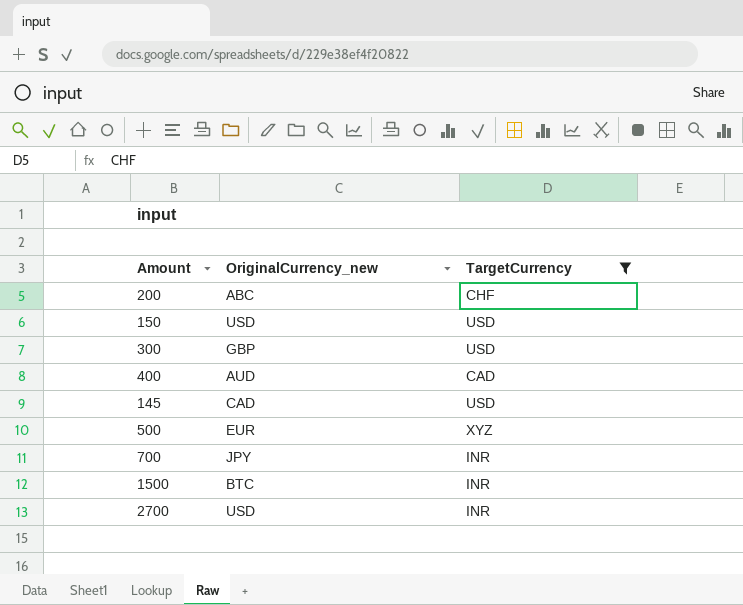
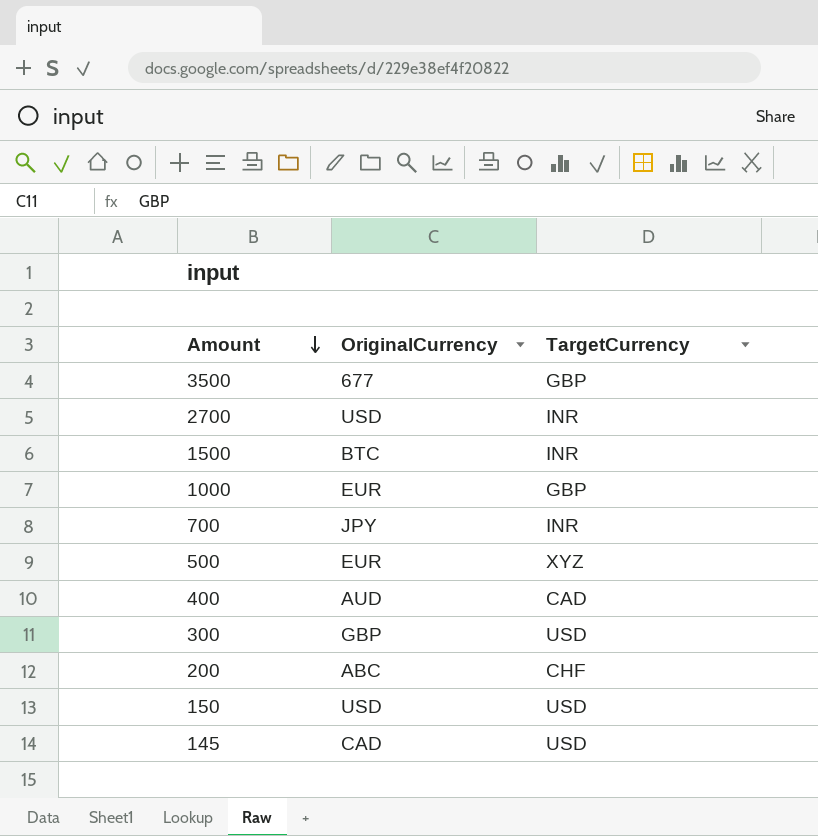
filter: TargetCurrency != GBP -> none
row order: none -> Amount descending
column name: OriginalCurrency_new -> OriginalCurrency

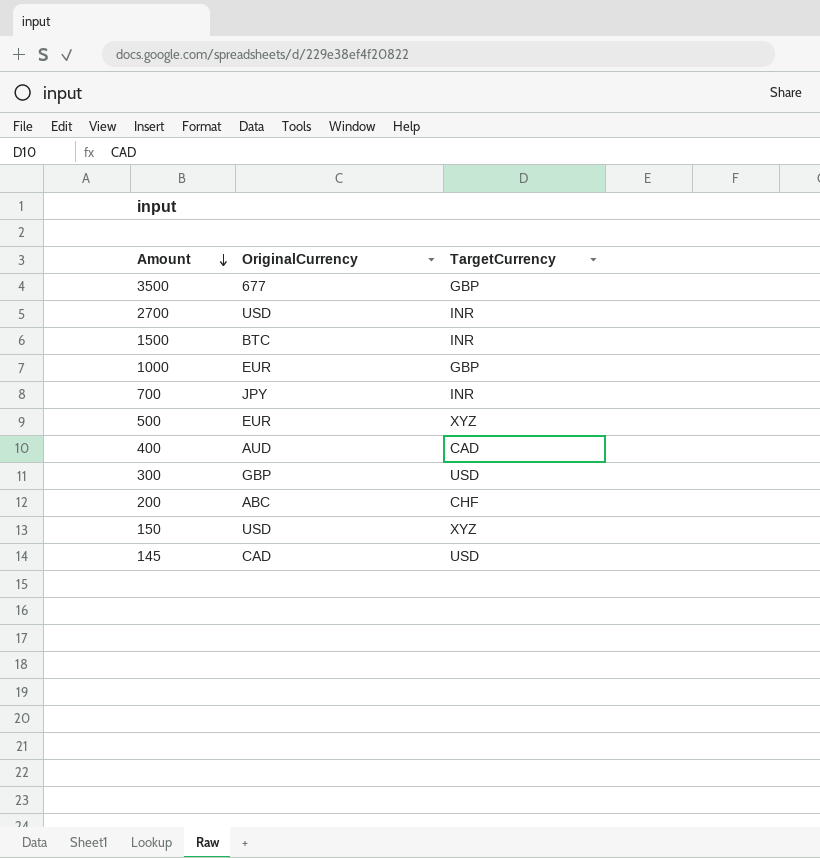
150 | TargetCurrency: USD -> XYZ

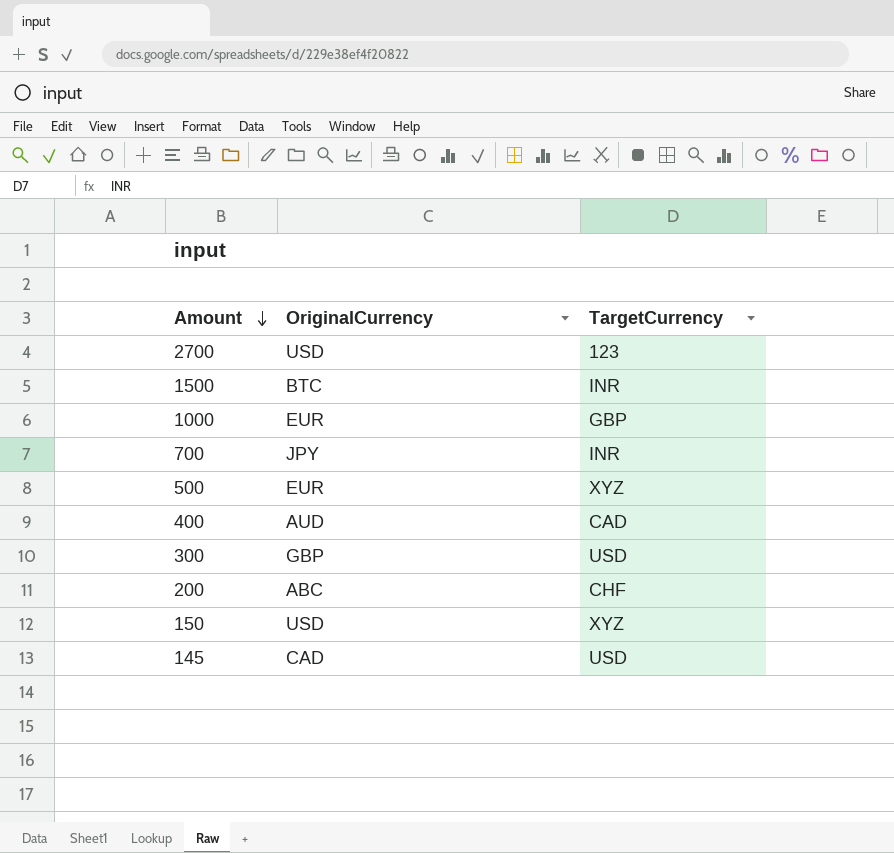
row 3500: 677 | GBP -> none
2700 | TargetCurrency: INR -> 123

